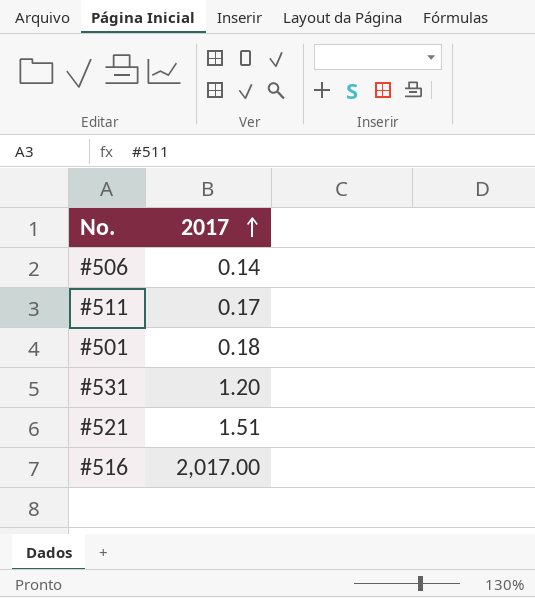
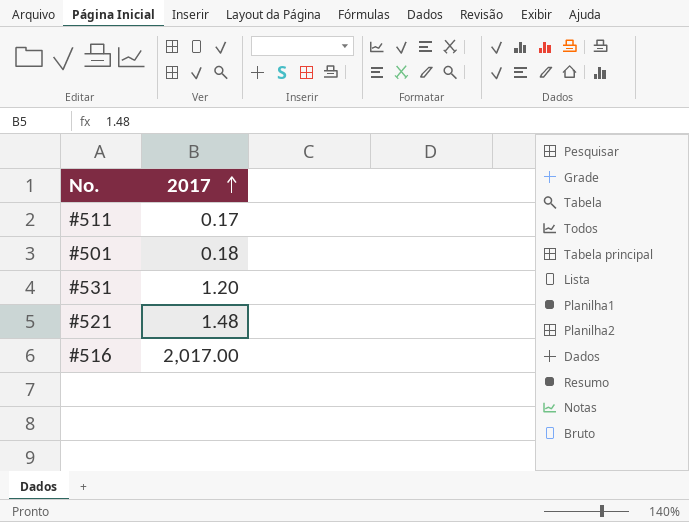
row #506: 0.14 -> none
#521 | 2017: 1.51 -> 1.48

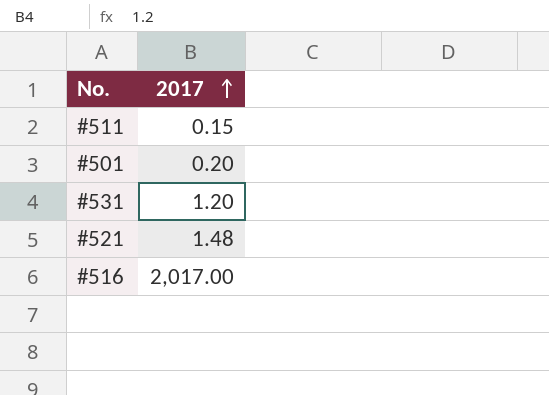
#511 | 2017: 0.17 -> 0.15
#501 | 2017: 0.18 -> 0.20

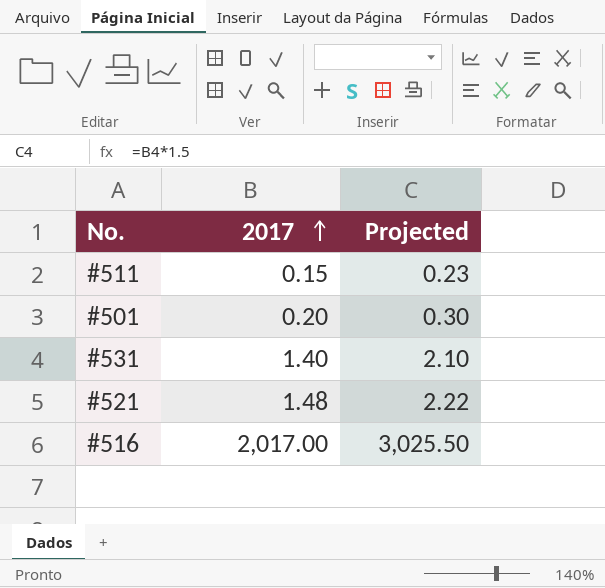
column Projected | formula: none -> [2017] * 1.5
#531 | 2017: 1.20 -> 1.40

